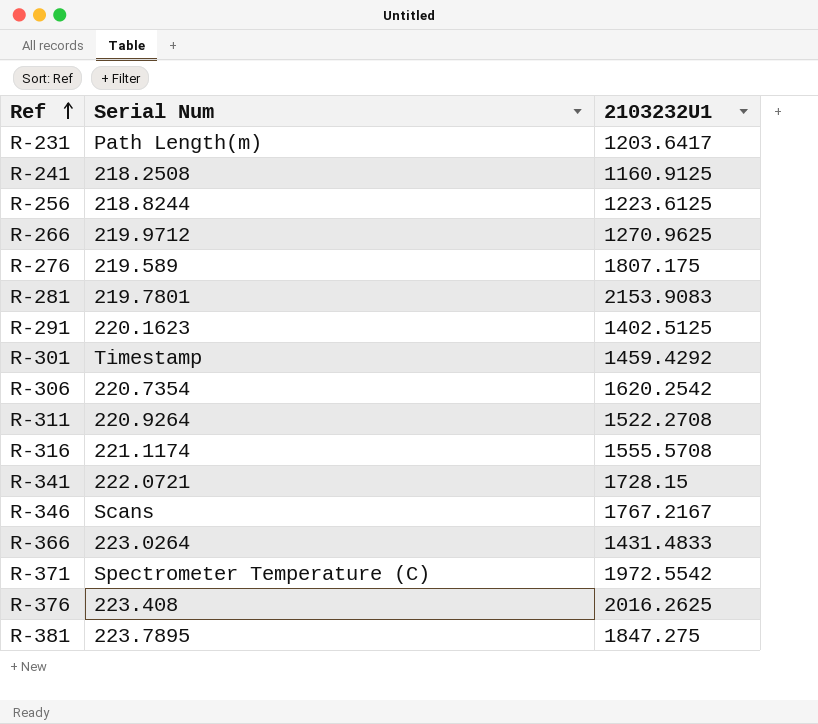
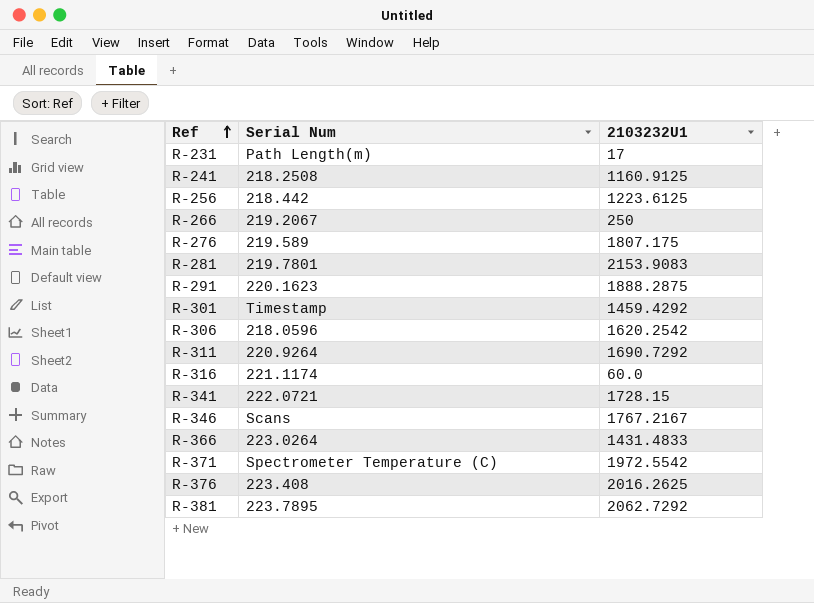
R-231 | 2103232U1: 1203.6417 -> 17
R-256 | Serial Num: 218.8244 -> 218.442
R-266 | Serial Num: 219.9712 -> 219.2067
R-266 | 2103232U1: 1270.9625 -> 250
R-291 | 2103232U1: 1402.5125 -> 1888.2875
R-306 | Serial Num: 220.7354 -> 218.0596
R-311 | 2103232U1: 1522.2708 -> 1690.7292
R-316 | 2103232U1: 1555.5708 -> 60.0
R-381 | 2103232U1: 1847.275 -> 2062.7292

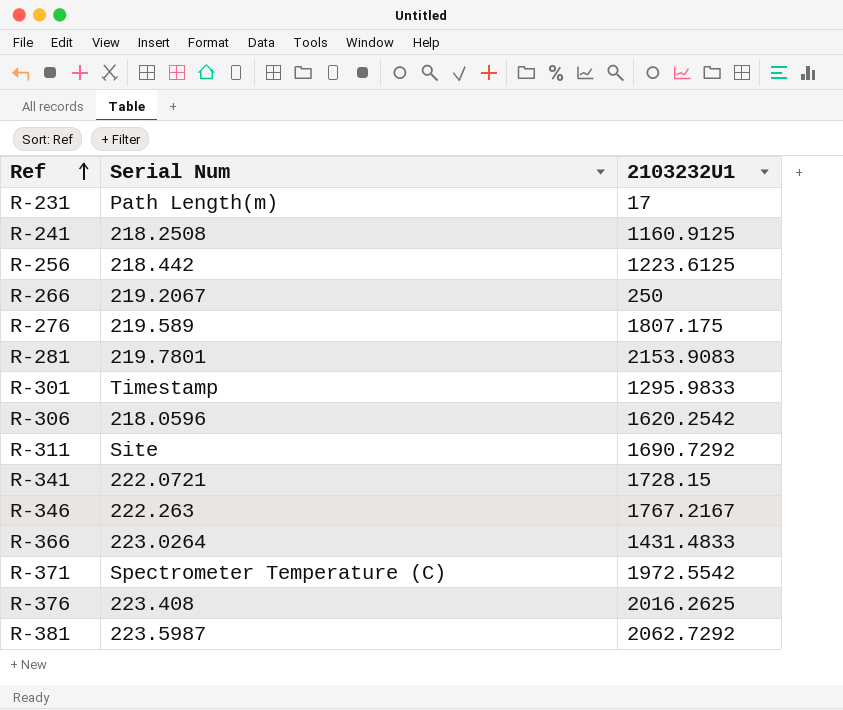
row R-291: 220.1623 | 1888.2875 -> none
row R-316: 221.1174 | 60.0 -> none
R-301 | 2103232U1: 1459.4292 -> 1295.9833
R-311 | Serial Num: 220.9264 -> Site
R-346 | Serial Num: Scans -> 222.263
R-381 | Serial Num: 223.7895 -> 223.5987

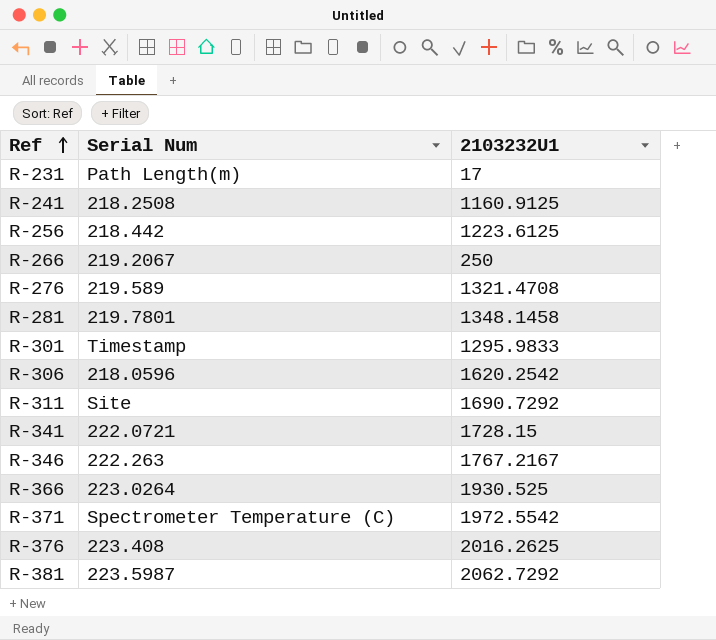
R-276 | 2103232U1: 1807.175 -> 1321.4708
R-281 | 2103232U1: 2153.9083 -> 1348.1458
R-366 | 2103232U1: 1431.4833 -> 1930.525

